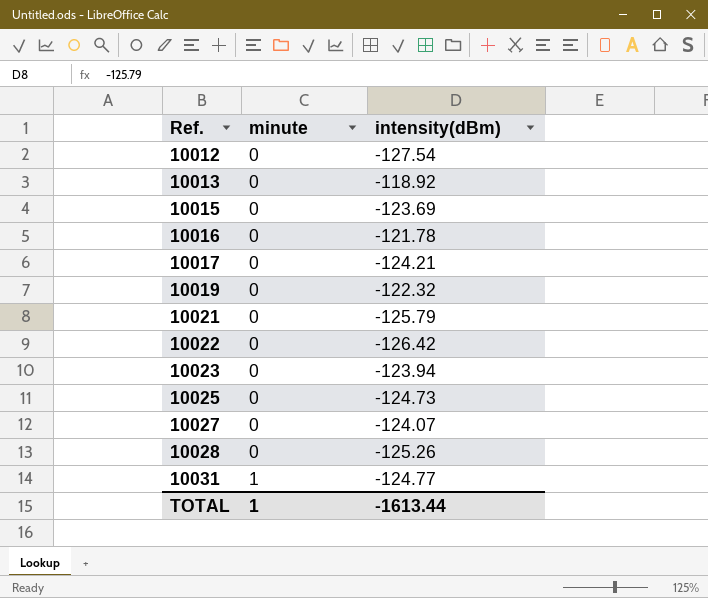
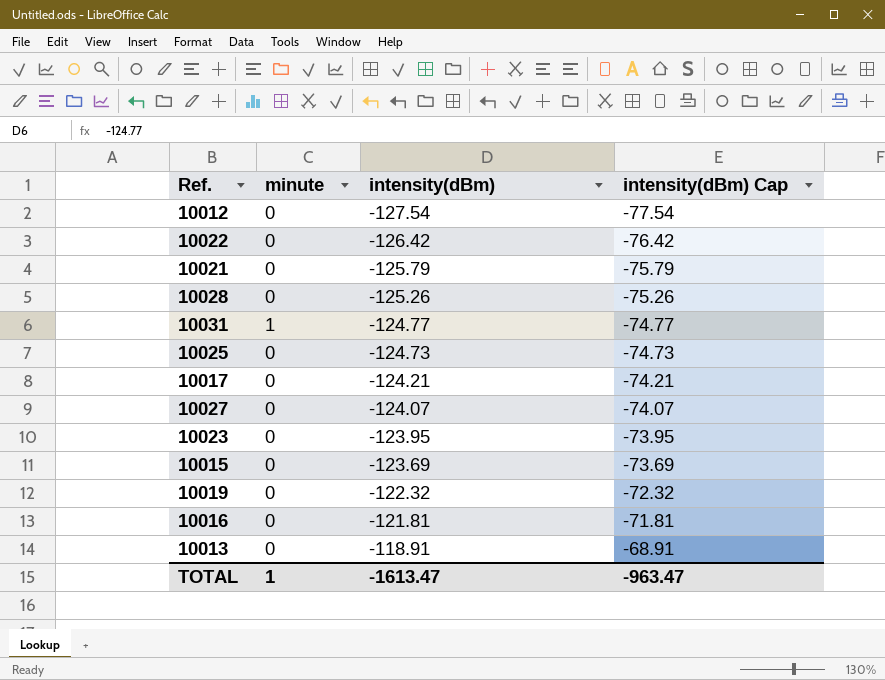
row order: Ref. ascending -> intensity(dBm) ascending
column intensity(dBm) Cap | formula: none -> [intensity(dBm)] + 50
10023 | intensity(dBm): -123.94 -> -123.95
10016 | intensity(dBm): -121.78 -> -121.81
10013 | intensity(dBm): -118.92 -> -118.91
TOTAL | intensity(dBm): -1613.44 -> -1613.47

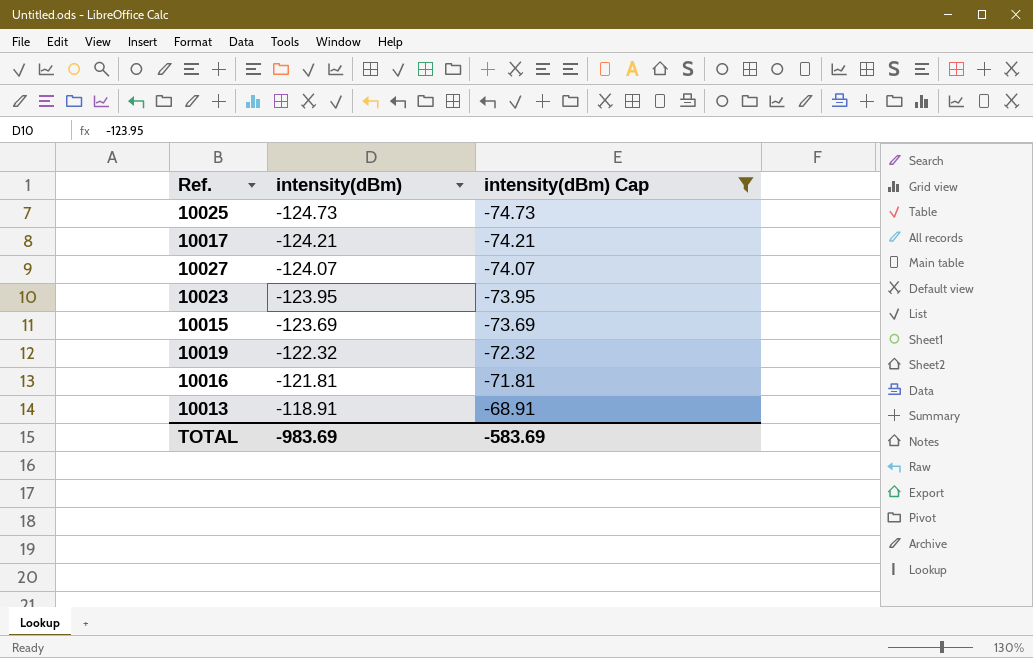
filter: none -> intensity(dBm) Cap >= -74.73
column minute | position: 2 -> none
TOTAL | intensity(dBm): -1613.47 -> -983.69
TOTAL | intensity(dBm) Cap: -963.47 -> -583.69

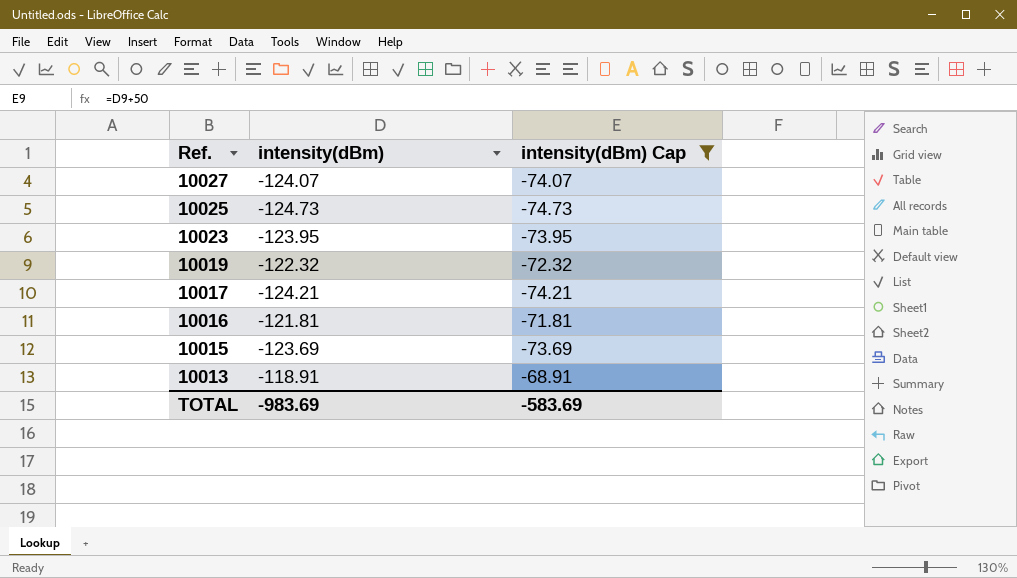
row order: intensity(dBm) ascending -> Ref. descending

